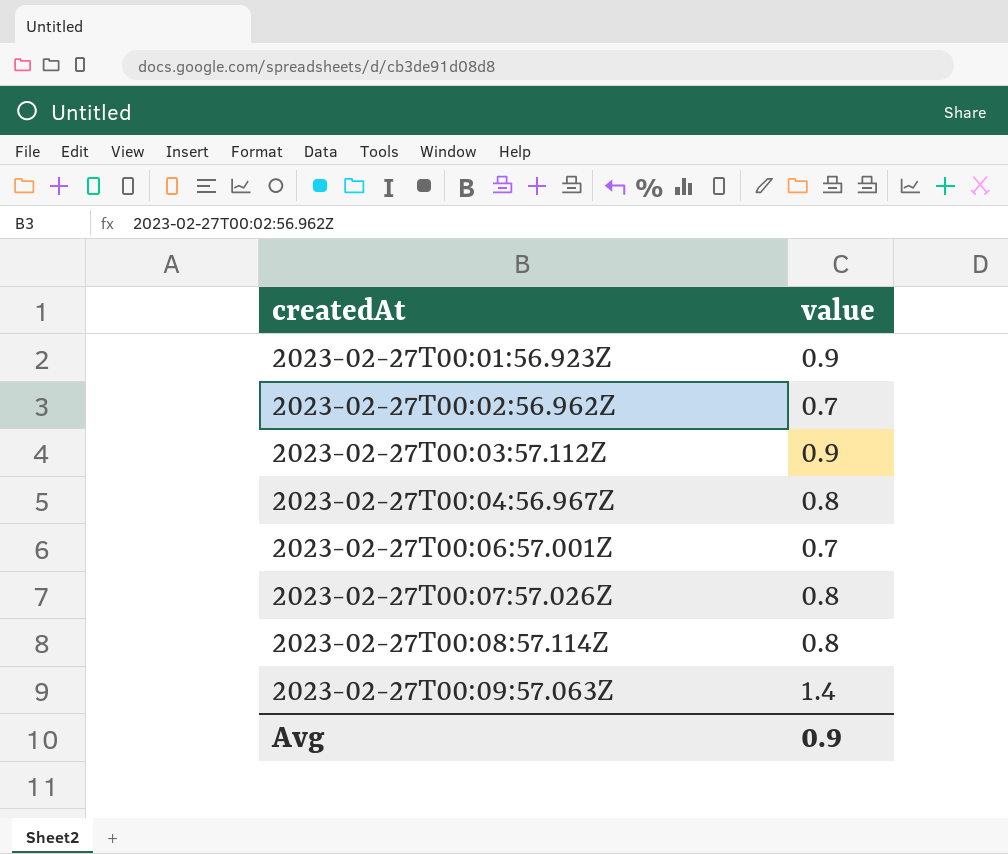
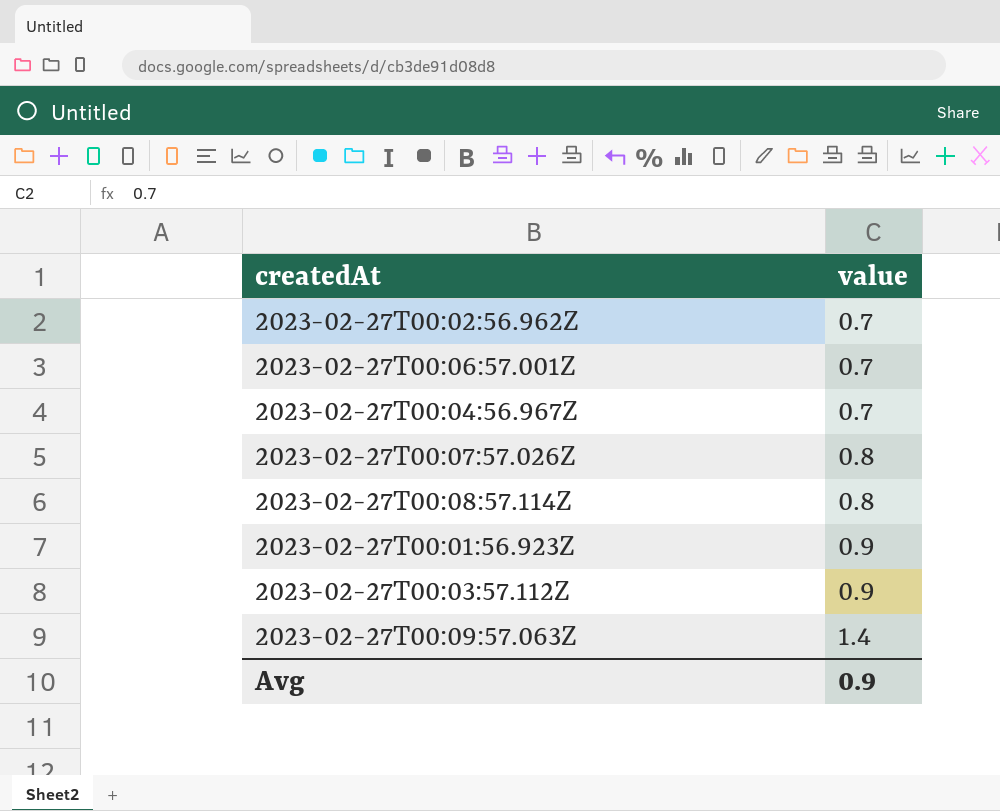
row order: createdAt ascending -> value ascending
2023-02-27T00:04:56.967Z | value: 0.8 -> 0.7

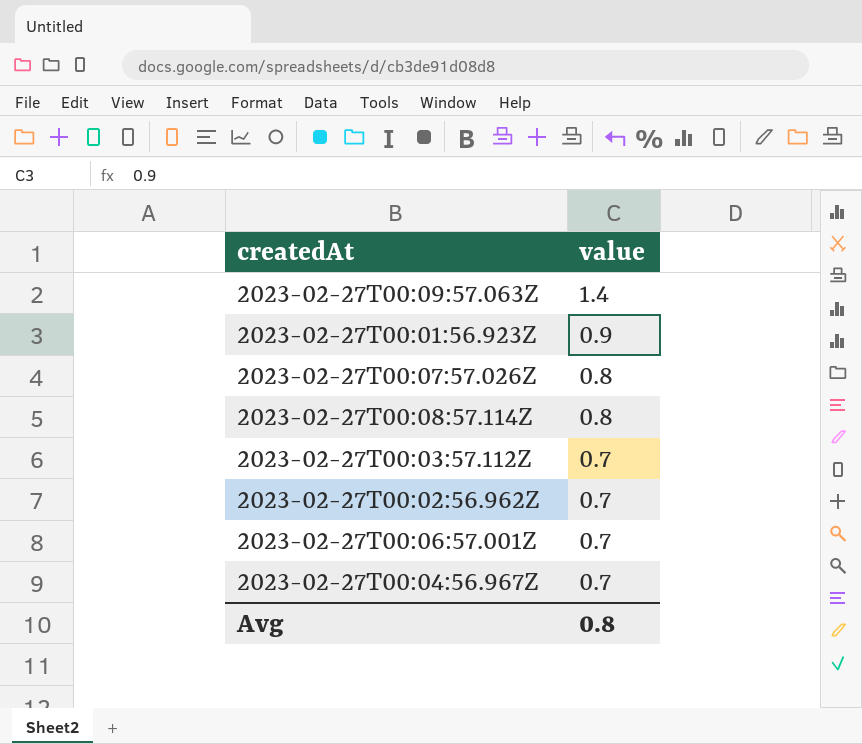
row order: value ascending -> value descending
2023-02-27T00:03:57.112Z | value: 0.9 -> 0.7
Avg | value: 0.9 -> 0.8

